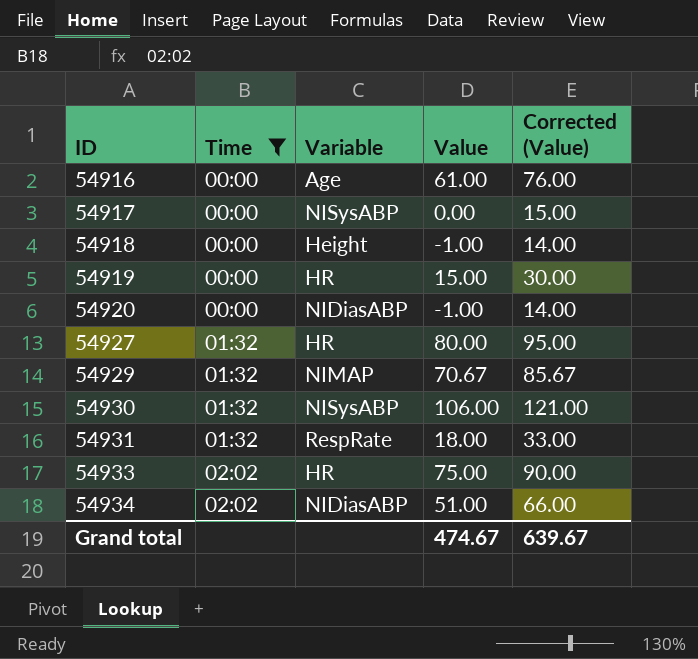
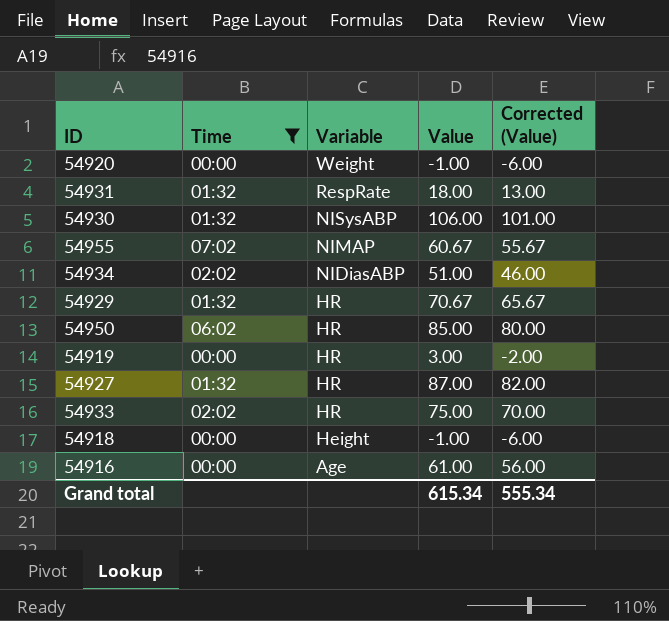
row order: ID ascending -> Variable descending
column Corrected (Value) | formula: [Value] + 15 -> [Value] - 5
row 54917: 00:00 | NISysABP | 0.00 | 15.00 -> none
54920 | Variable: NIDiasABP -> Weight
row 54955: none -> 07:02 | NIMAP | 60.67 | 55.67
54929 | Variable: NIMAP -> HR
row 54950: none -> 06:02 | HR | 85.00 | 80.00
54919 | Value: 15.00 -> 3.00
54927 | Value: 80.00 -> 87.00
Grand total | Value: 474.67 -> 615.34
Grand total | Corrected (Value): 639.67 -> 555.34

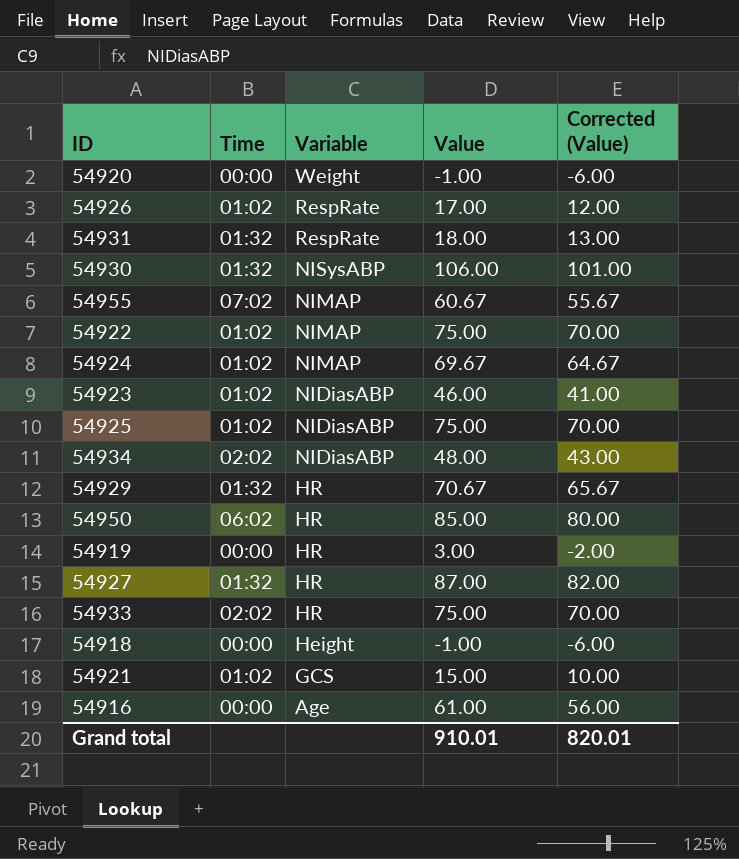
filter: Time != 01:02 -> none
54934 | Value: 51.00 -> 48.00
54934 | Corrected (Value): 46.00 -> 43.00
Grand total | Value: 615.34 -> 910.01
Grand total | Corrected (Value): 555.34 -> 820.01

